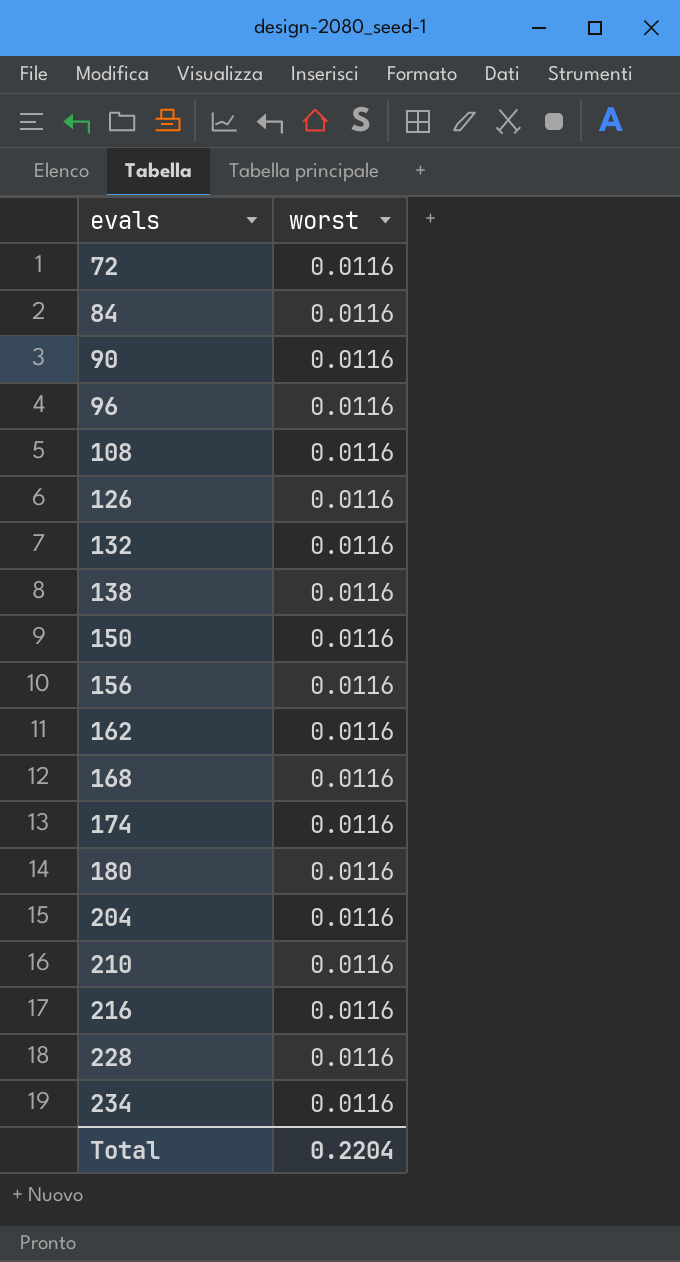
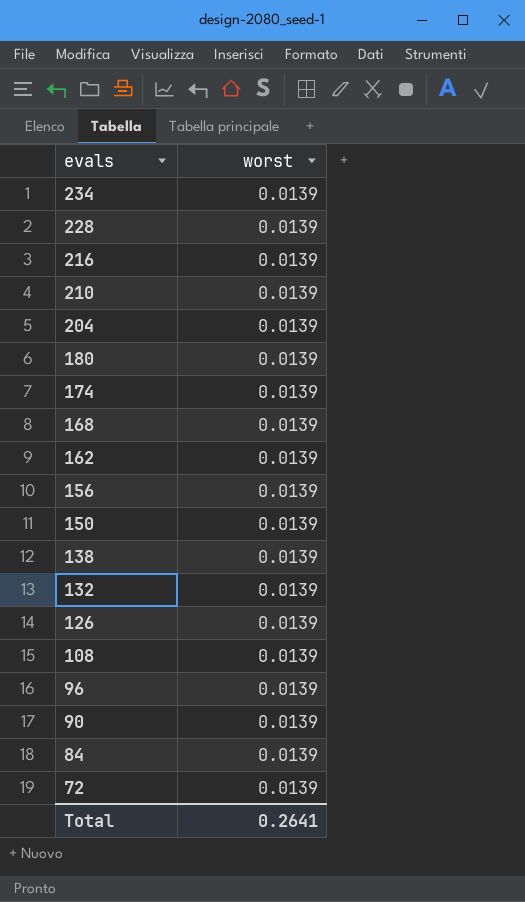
row order: evals ascending -> evals descending
234 | worst: 0.0116 -> 0.0139
228 | worst: 0.0116 -> 0.0139
216 | worst: 0.0116 -> 0.0139
210 | worst: 0.0116 -> 0.0139
204 | worst: 0.0116 -> 0.0139
180 | worst: 0.0116 -> 0.0139
174 | worst: 0.0116 -> 0.0139
168 | worst: 0.0116 -> 0.0139
162 | worst: 0.0116 -> 0.0139
156 | worst: 0.0116 -> 0.0139
150 | worst: 0.0116 -> 0.0139
138 | worst: 0.0116 -> 0.0139
132 | worst: 0.0116 -> 0.0139
126 | worst: 0.0116 -> 0.0139
108 | worst: 0.0116 -> 0.0139
96 | worst: 0.0116 -> 0.0139
90 | worst: 0.0116 -> 0.0139
84 | worst: 0.0116 -> 0.0139
72 | worst: 0.0116 -> 0.0139
Total | worst: 0.2204 -> 0.2641

